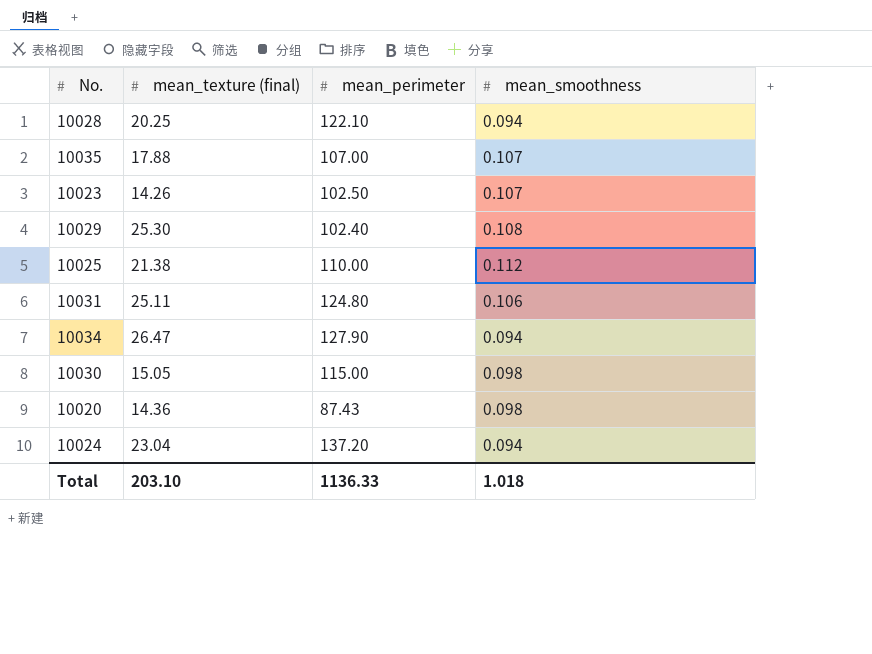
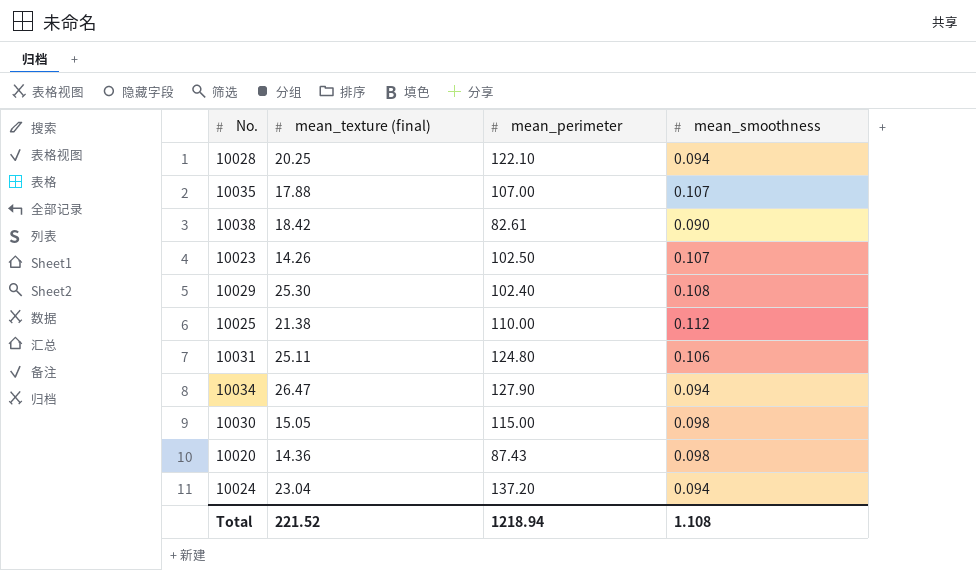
row 10038: none -> 18.42 | 82.61 | 0.090
Total | mean_texture (final): 203.10 -> 221.52
Total | mean_perimeter: 1136.33 -> 1218.94
Total | mean_smoothness: 1.018 -> 1.108

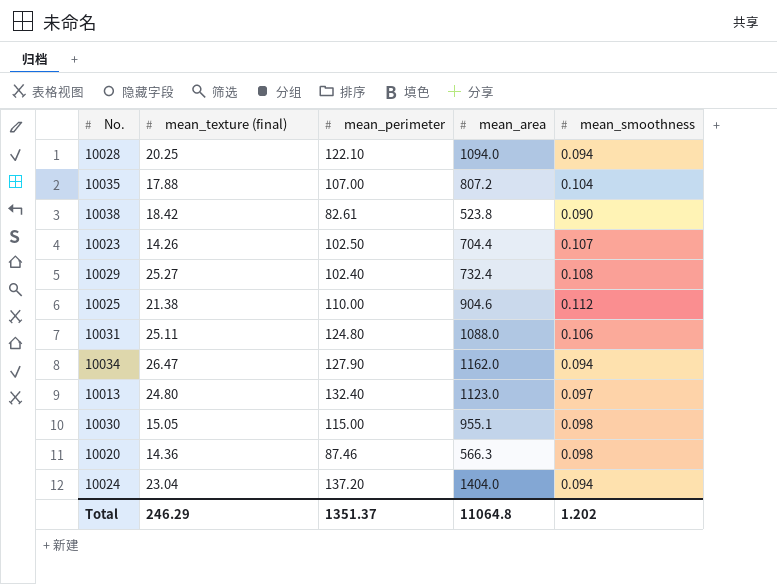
column mean_area | position: none -> 4
10035 | mean_smoothness: 0.107 -> 0.104
10029 | mean_texture (final): 25.30 -> 25.27
row 10013: none -> 24.80 | 132.40 | 1123.0 | 0.097
10020 | mean_perimeter: 87.43 -> 87.46
Total | mean_texture (final): 221.52 -> 246.29
Total | mean_perimeter: 1218.94 -> 1351.37
Total | mean_smoothness: 1.108 -> 1.202

